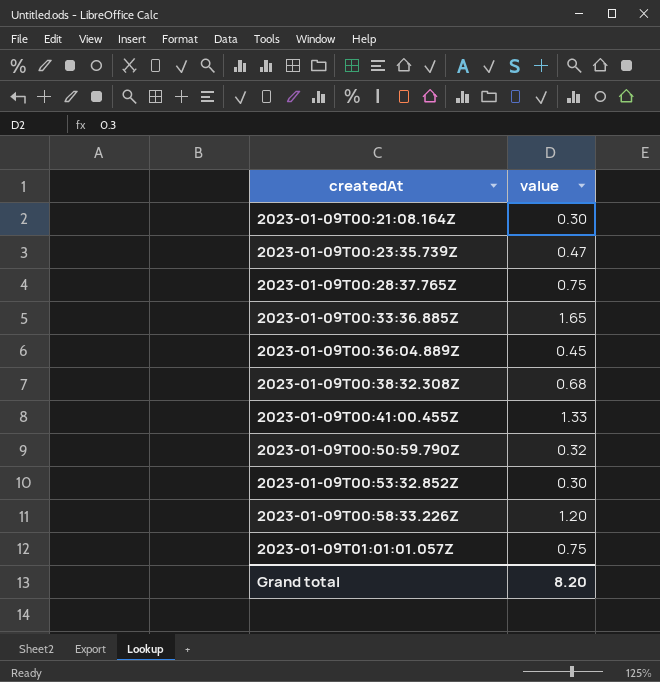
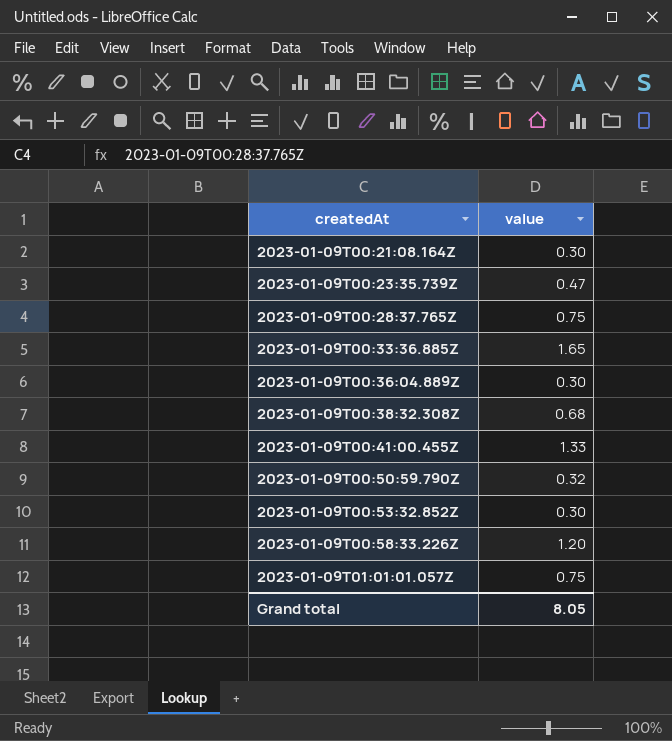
2023-01-09T00:36:04.889Z | value: 0.45 -> 0.30
Grand total | value: 8.20 -> 8.05

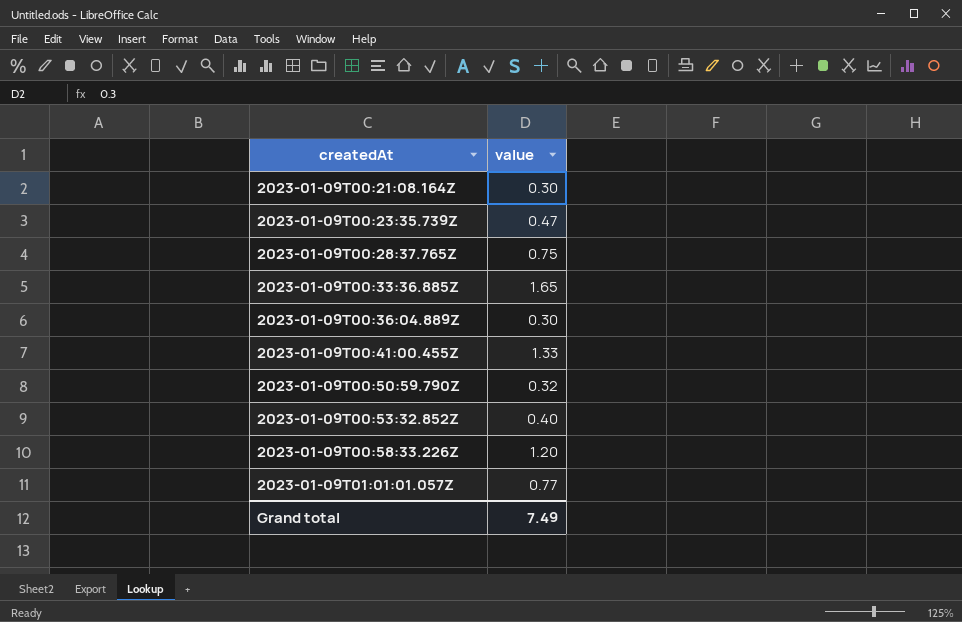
row 2023-01-09T00:38:32.308Z: 0.68 -> none
2023-01-09T00:53:32.852Z | value: 0.30 -> 0.40
2023-01-09T01:01:01.057Z | value: 0.75 -> 0.77
Grand total | value: 8.05 -> 7.49

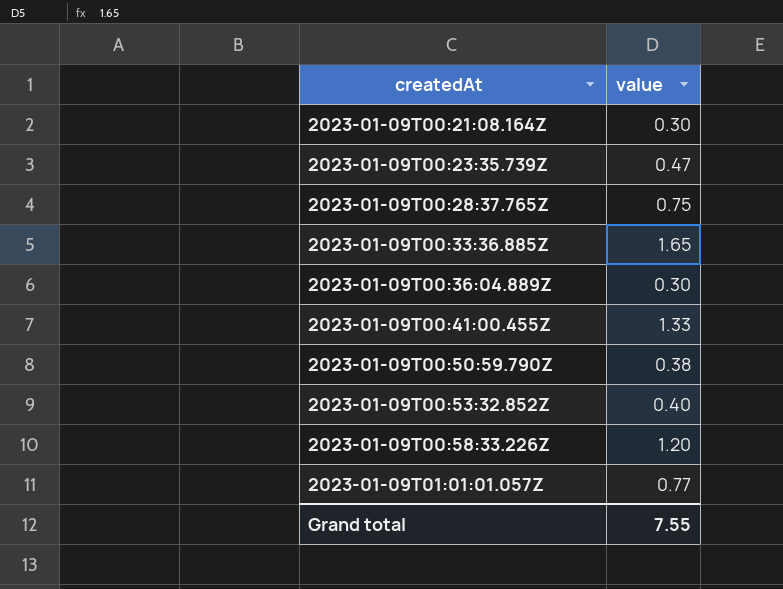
2023-01-09T00:50:59.790Z | value: 0.32 -> 0.38
Grand total | value: 7.49 -> 7.55

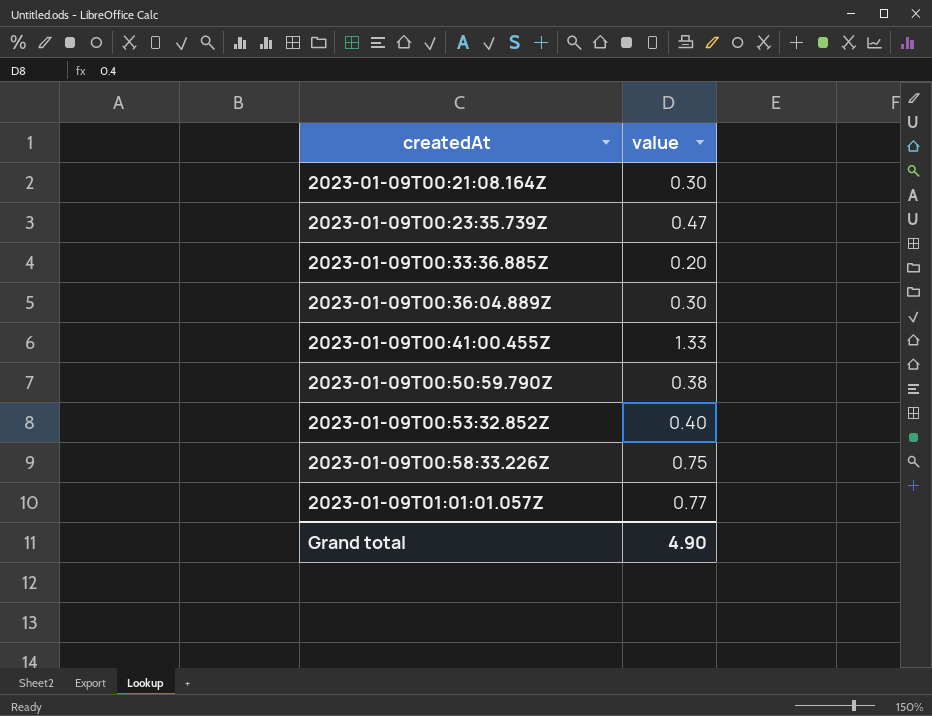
row 2023-01-09T00:28:37.765Z: 0.75 -> none
2023-01-09T00:33:36.885Z | value: 1.65 -> 0.20
2023-01-09T00:58:33.226Z | value: 1.20 -> 0.75
Grand total | value: 7.55 -> 4.90

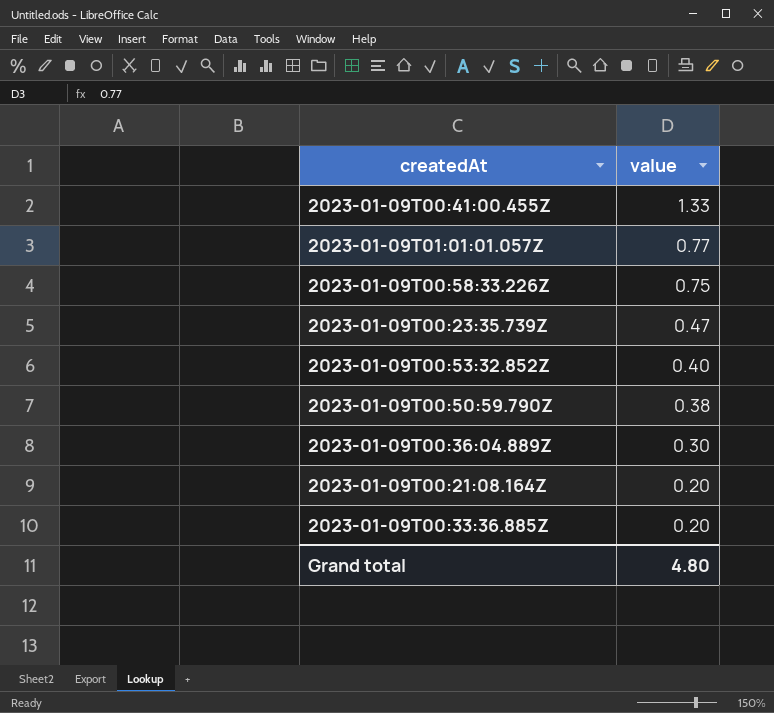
row order: createdAt ascending -> value descending
2023-01-09T00:21:08.164Z | value: 0.30 -> 0.20
Grand total | value: 4.90 -> 4.80

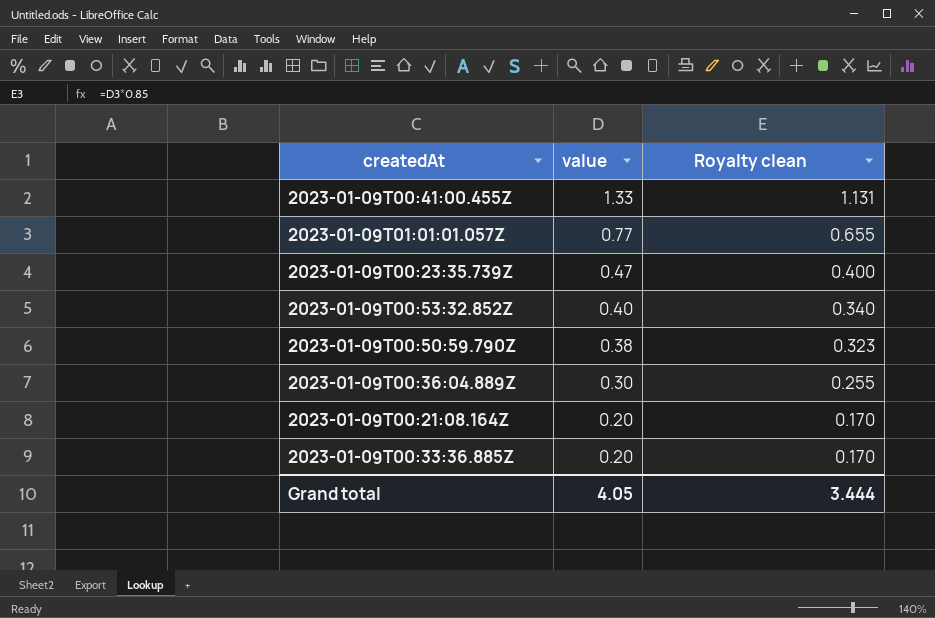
column Royalty clean | formula: none -> [value] * 0.85
row 2023-01-09T00:58:33.226Z: 0.75 -> none
Grand total | value: 4.80 -> 4.05

